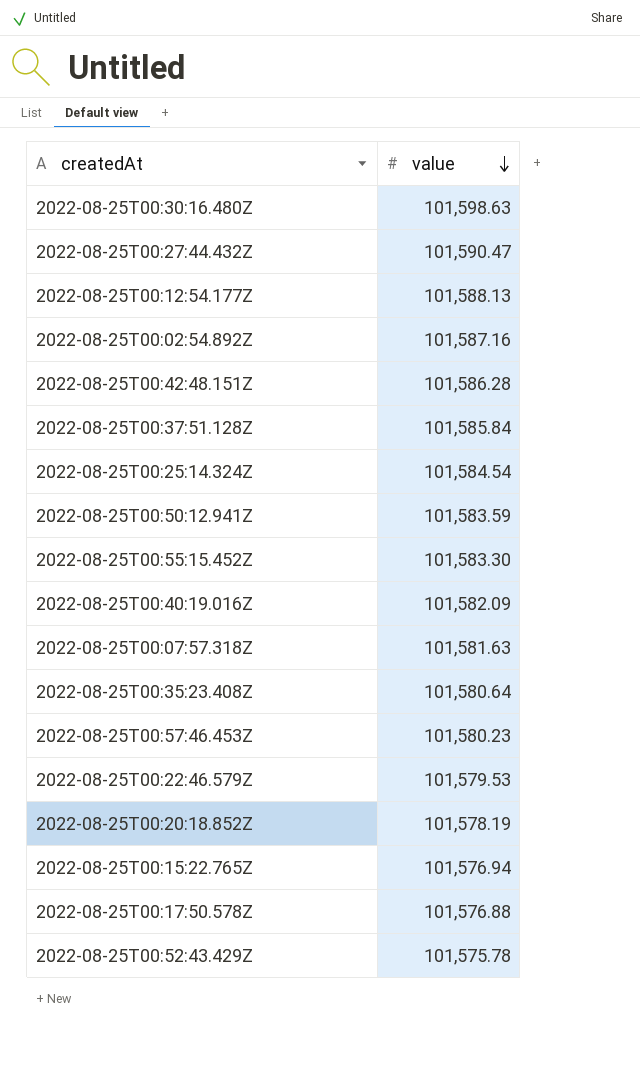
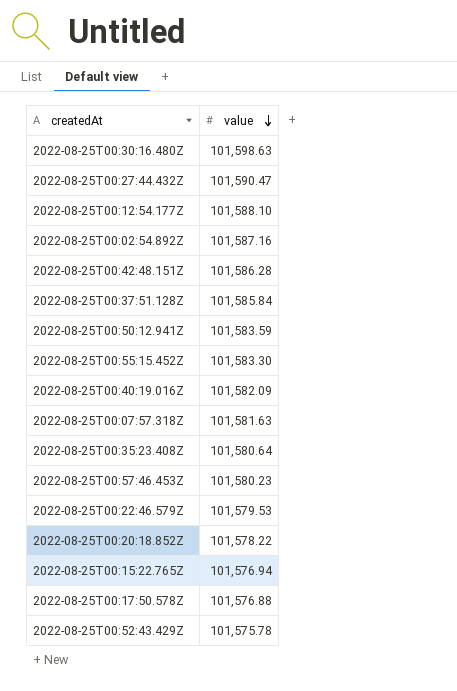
row 2022-08-25T00:25:14.324Z: 101,584.54 -> none
2022-08-25T00:12:54.177Z | value: 101,588.13 -> 101,588.10
2022-08-25T00:20:18.852Z | value: 101,578.19 -> 101,578.22

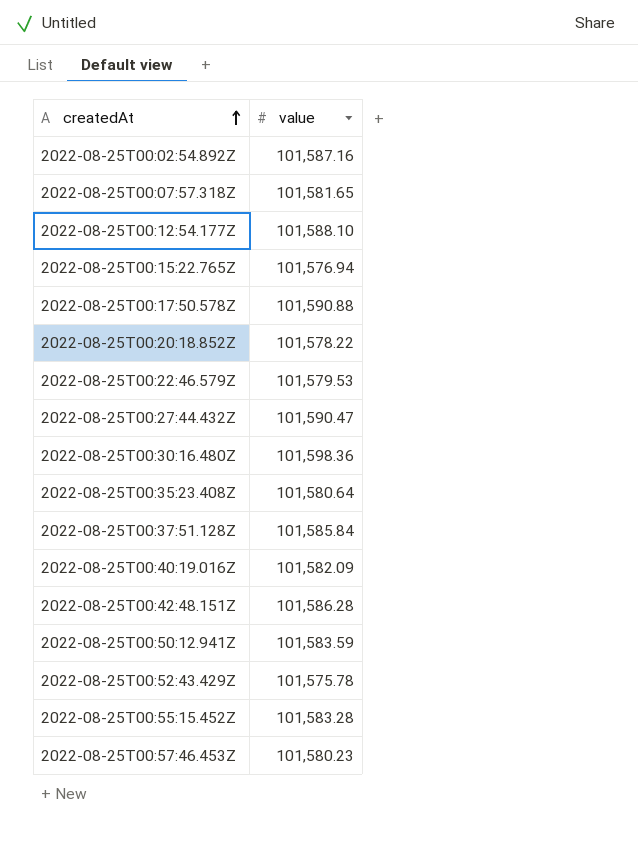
row order: value descending -> createdAt ascending
2022-08-25T00:07:57.318Z | value: 101,581.63 -> 101,581.65
2022-08-25T00:17:50.578Z | value: 101,576.88 -> 101,590.88
2022-08-25T00:30:16.480Z | value: 101,598.63 -> 101,598.36
2022-08-25T00:55:15.452Z | value: 101,583.30 -> 101,583.28

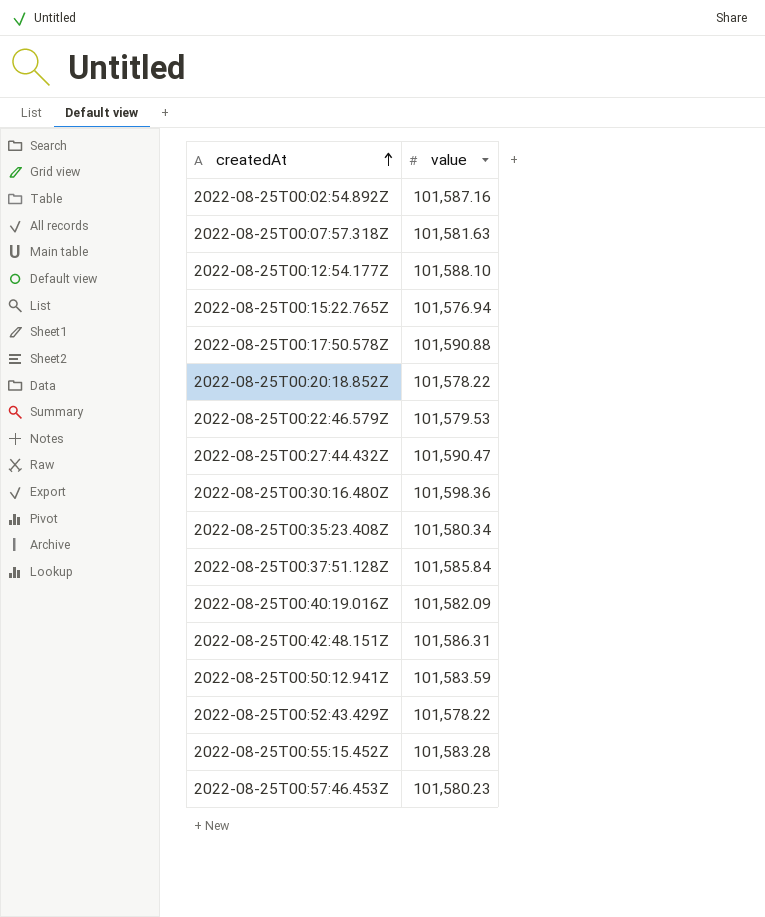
2022-08-25T00:07:57.318Z | value: 101,581.65 -> 101,581.63
2022-08-25T00:35:23.408Z | value: 101,580.64 -> 101,580.34
2022-08-25T00:42:48.151Z | value: 101,586.28 -> 101,586.31
2022-08-25T00:52:43.429Z | value: 101,575.78 -> 101,578.22

